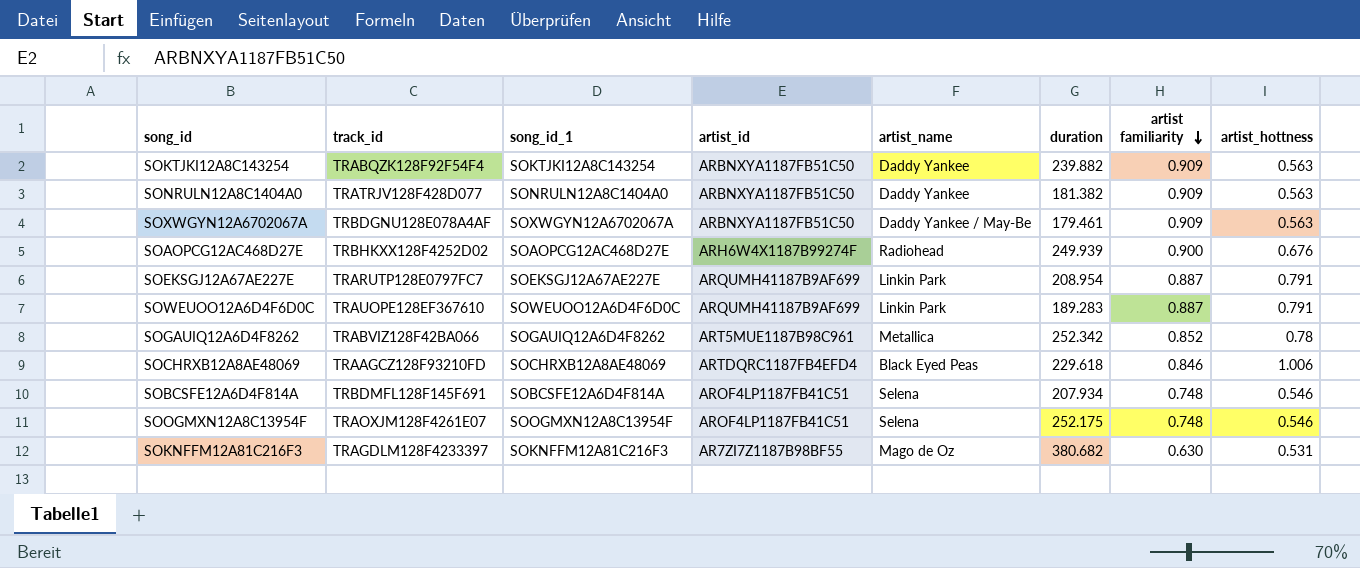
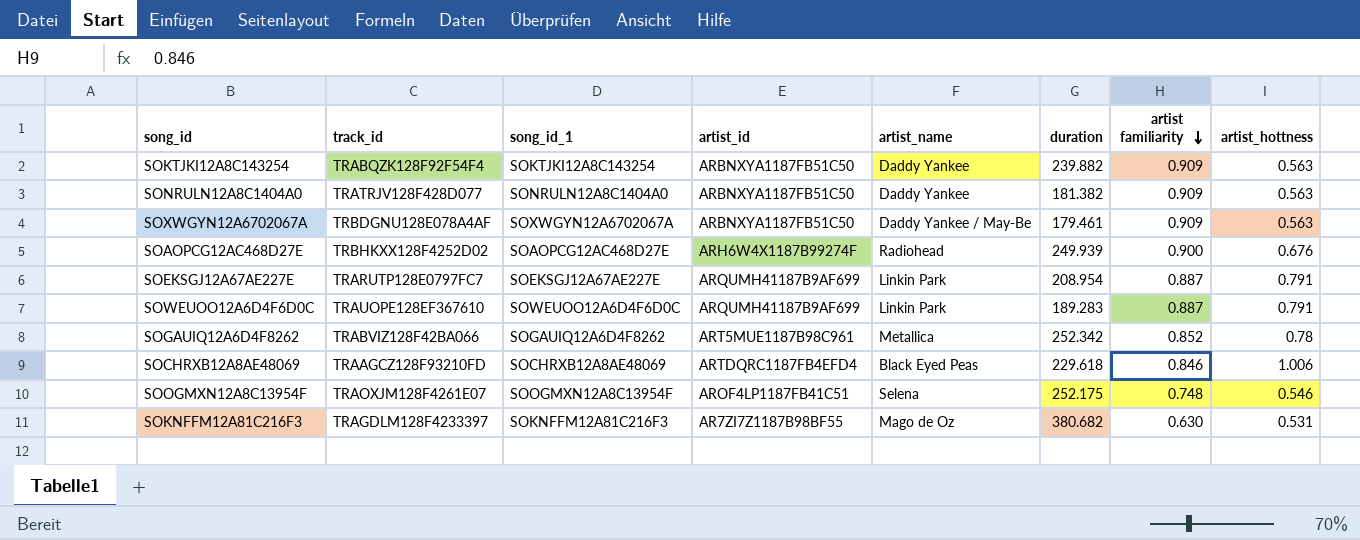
row SOBCSFE12A6D4F814A: TRBDMFL128F145F691 | SOBCSFE12A6D4F814A | AROF4LP1187FB41C51 | Selena | 207.934 | 0.748 | 0.546 -> none

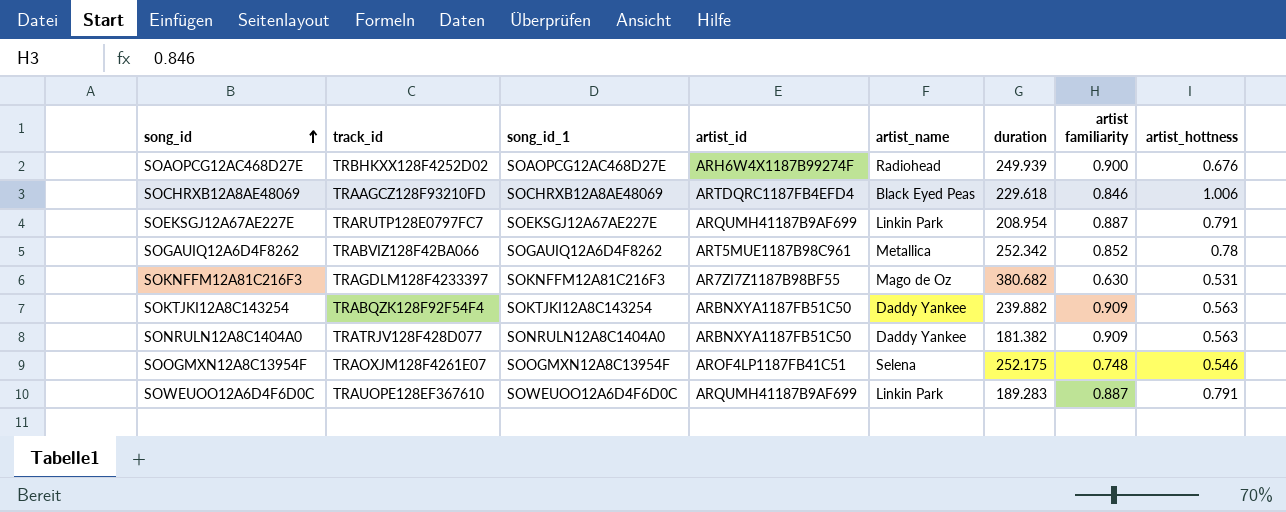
row order: artist familiarity descending -> song_id ascending
row SOXWGYN12A6702067A: TRBDGNU128E078A4AF | SOXWGYN12A6702067A | ARBNXYA1187FB51C50 | Daddy Yankee / May-Be | 179.461 | 0.909 | 0.563 -> none

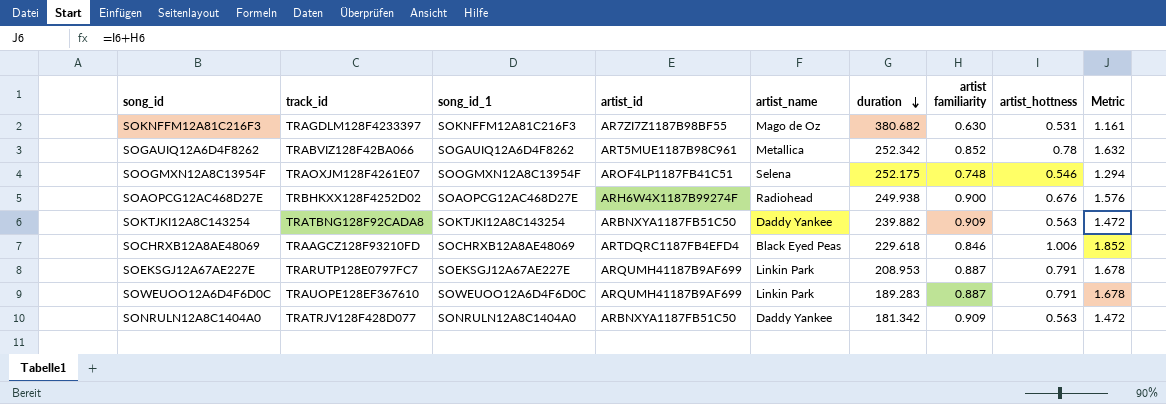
row order: song_id ascending -> duration descending
column Metric | formula: none -> [artist familiarity] + [artist_hottness]
SOAOPCG12AC468D27E | duration: 249.939 -> 249.938
SOKTJKI12A8C143254 | track_id: TRABQZK128F92F54F4 -> TRATBNG128F92CADA8
SOEKSGJ12A67AE227E | duration: 208.954 -> 208.953
SONRULN12A8C1404A0 | duration: 181.382 -> 181.342

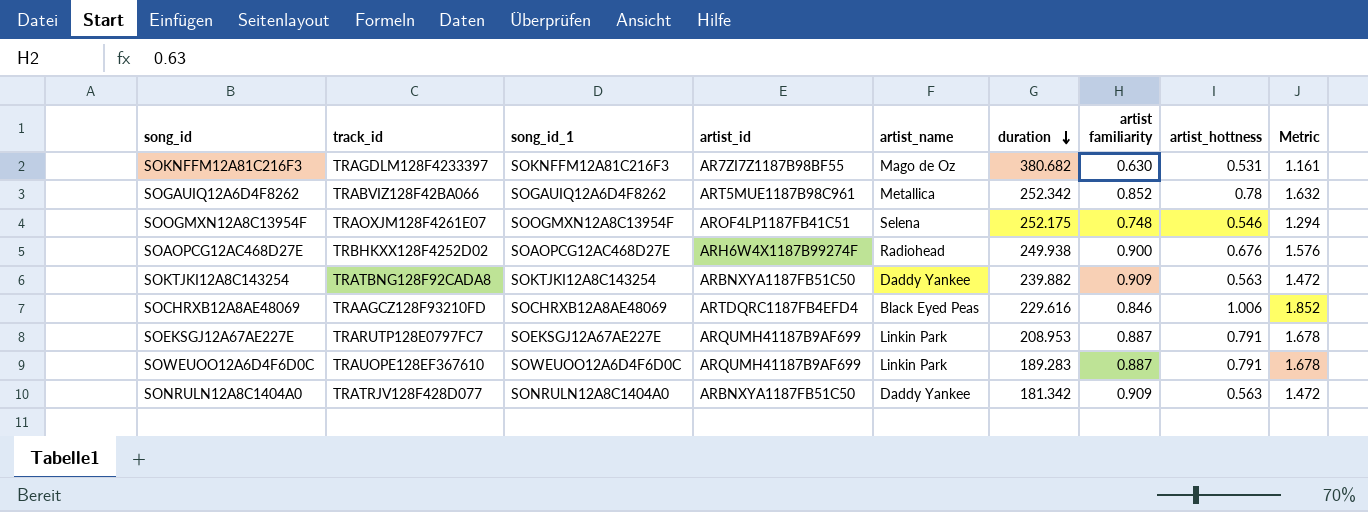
SOCHRXB12A8AE48069 | duration: 229.618 -> 229.616

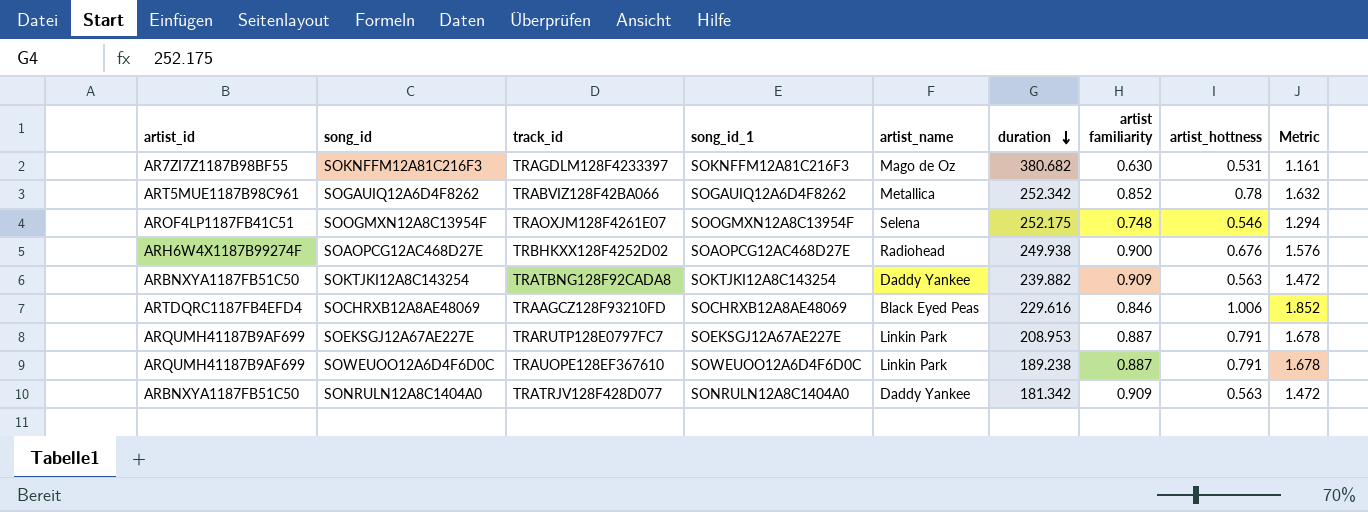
column artist_id | position: 4 -> 1
SOWEUOO12A6D4F6D0C | duration: 189.283 -> 189.238

